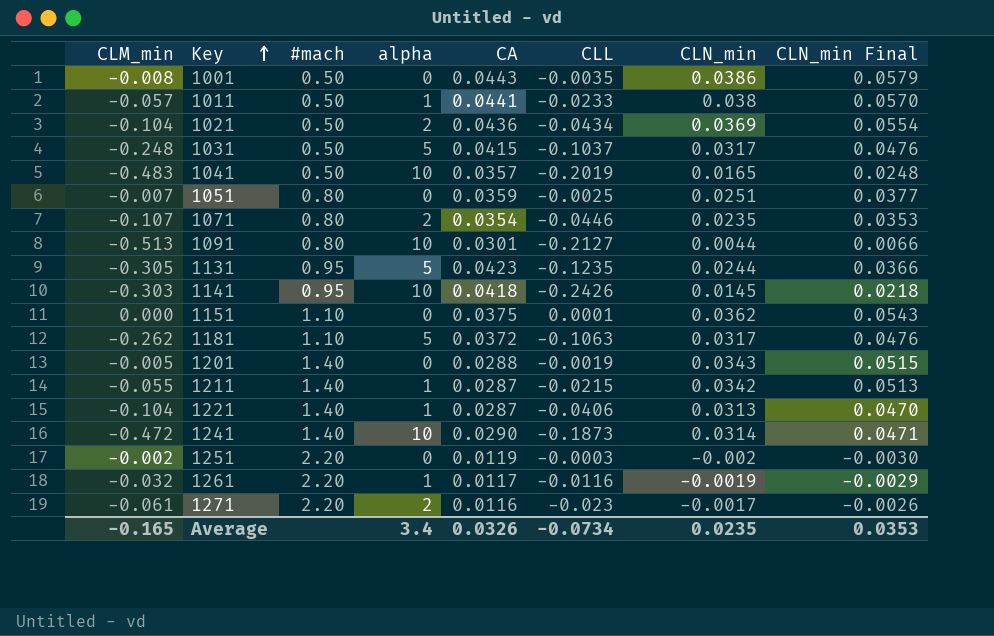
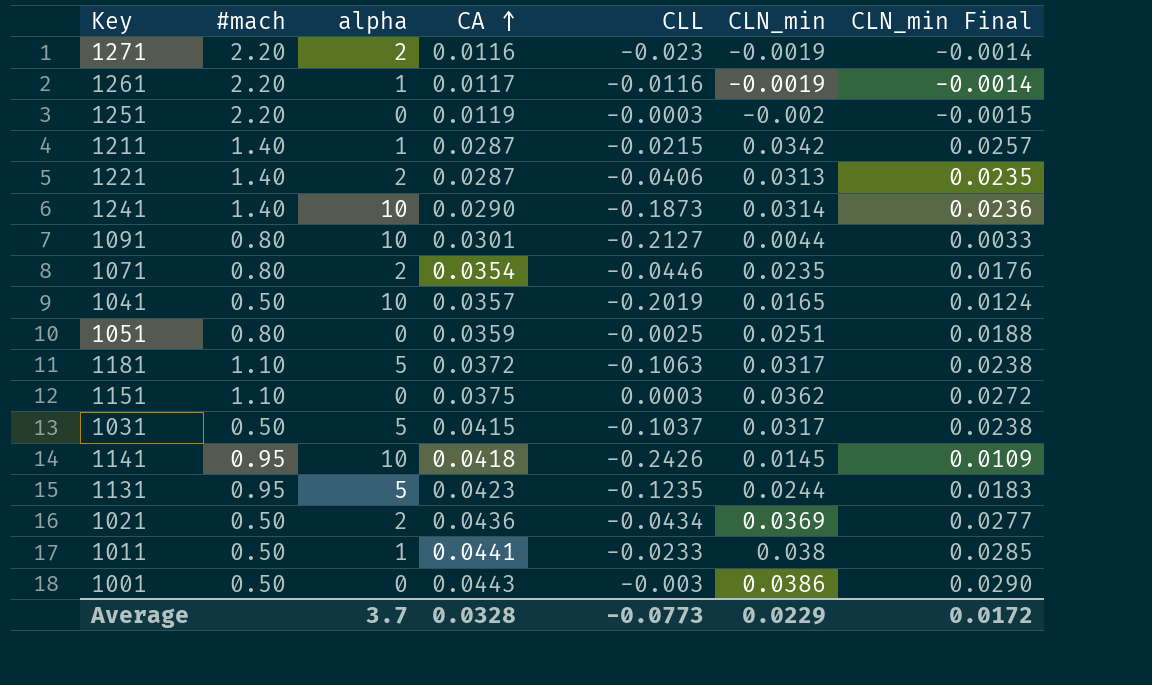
row order: Key ascending -> CA ascending
column CLM_min | position: 1 -> none
column CLN_min Final | formula: [CLN_min] * 1.5 -> [CLN_min] * 0.75
row 1201: -0.005 | 1.40 | 0 | 0.0288 | -0.0019 | 0.0343 | 0.0515 -> none
1271 | CLN_min: -0.0017 -> -0.0019
1221 | alpha: 1 -> 2
1151 | CLL: 0.0001 -> 0.0003
1001 | CLL: -0.0035 -> -0.003
Average | alpha: 3.4 -> 3.7
Average | CA: 0.0326 -> 0.0328
Average | CLL: -0.0734 -> -0.0773
Average | CLN_min: 0.0235 -> 0.0229
Average | CLN_min Final: 0.0353 -> 0.0172

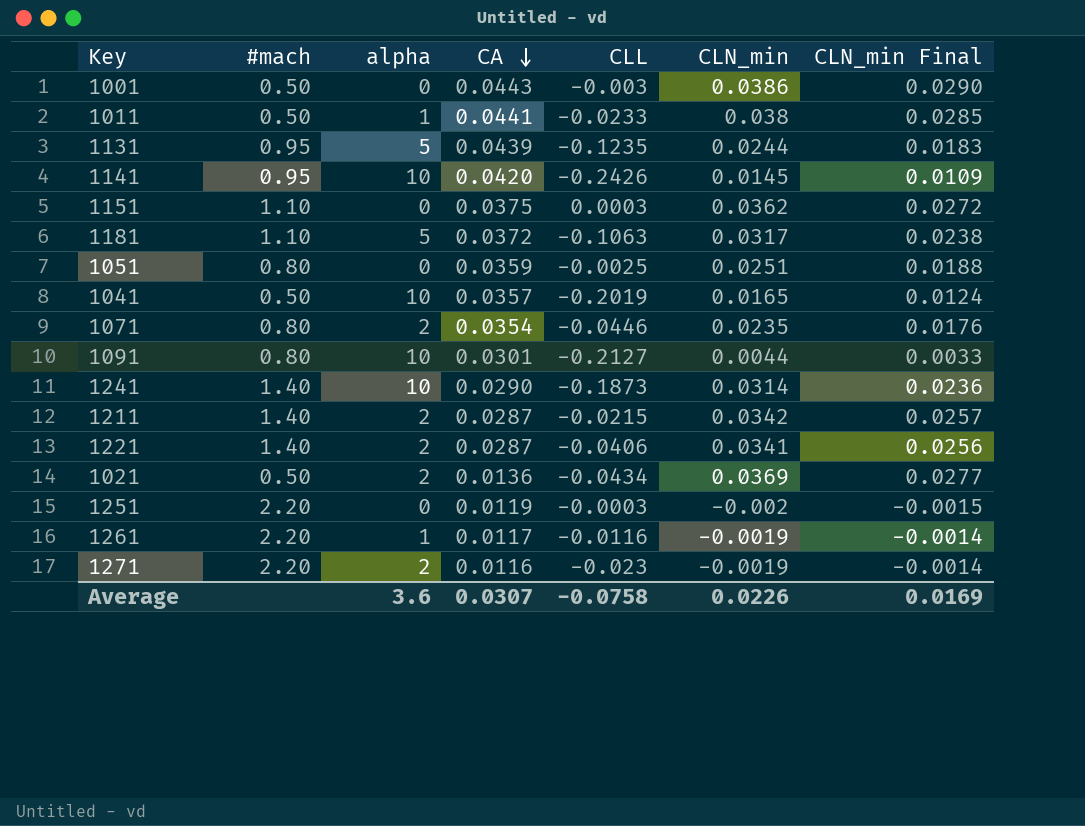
row order: CA ascending -> CA descending
row 1031: 0.50 | 5 | 0.0415 | -0.1037 | 0.0317 | 0.0238 -> none
1131 | CA: 0.0423 -> 0.0439
1141 | CA: 0.0418 -> 0.0420
1211 | alpha: 1 -> 2
1221 | CLN_min: 0.0313 -> 0.0341
1221 | CLN_min Final: 0.0235 -> 0.0256
1021 | CA: 0.0436 -> 0.0136
Average | alpha: 3.7 -> 3.6
Average | CA: 0.0328 -> 0.0307
Average | CLL: -0.0773 -> -0.0758
Average | CLN_min: 0.0229 -> 0.0226
Average | CLN_min Final: 0.0172 -> 0.0169

